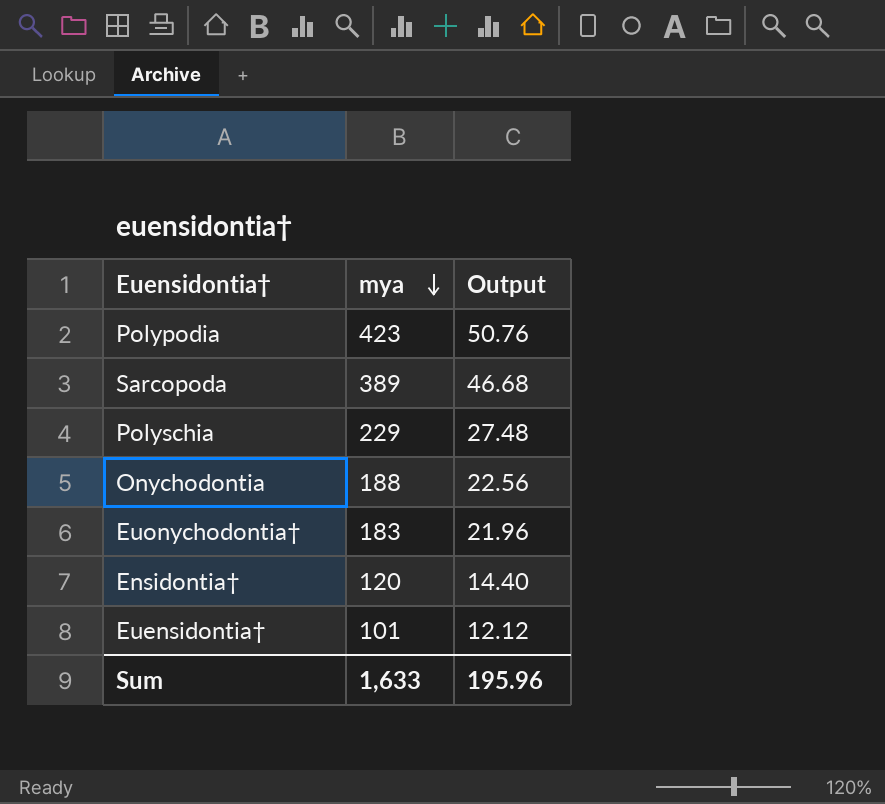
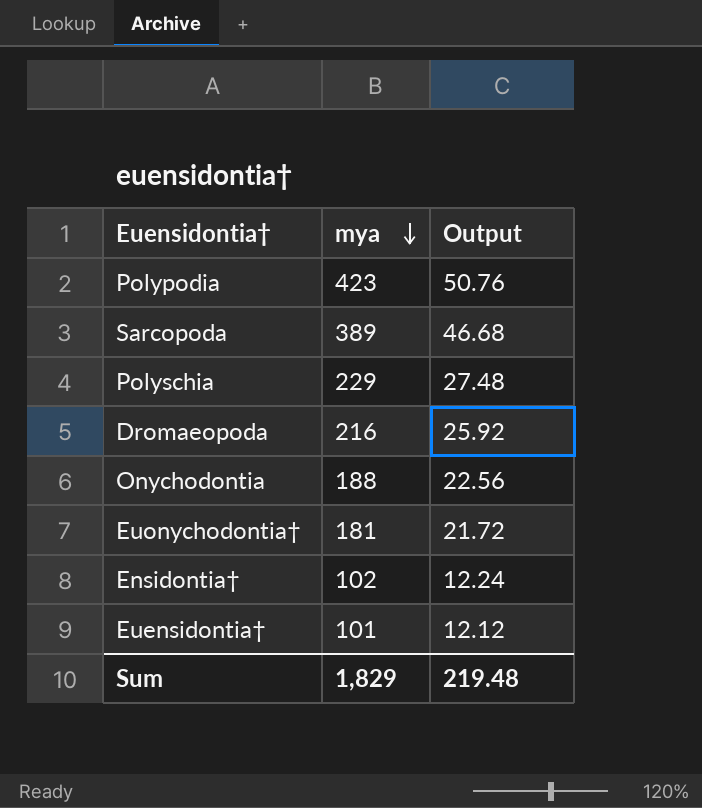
row Dromaeopoda: none -> 216 | 25.92
Euonychodontia† | mya: 183 -> 181
Euonychodontia† | Output: 21.96 -> 21.72
Ensidontia† | mya: 120 -> 102
Ensidontia† | Output: 14.40 -> 12.24
Sum | mya: 1,633 -> 1,829
Sum | Output: 195.96 -> 219.48

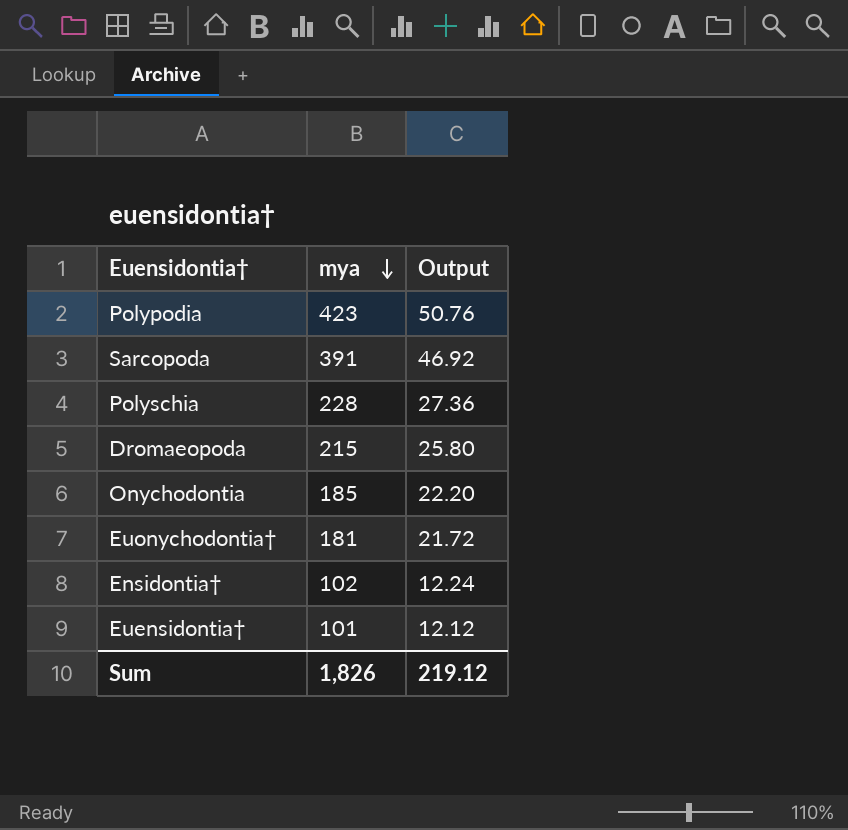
Sarcopoda | mya: 389 -> 391
Sarcopoda | Output: 46.68 -> 46.92
Polyschia | mya: 229 -> 228
Polyschia | Output: 27.48 -> 27.36
Dromaeopoda | mya: 216 -> 215
Dromaeopoda | Output: 25.92 -> 25.80
Onychodontia | mya: 188 -> 185
Onychodontia | Output: 22.56 -> 22.20
Sum | mya: 1,829 -> 1,826
Sum | Output: 219.48 -> 219.12

